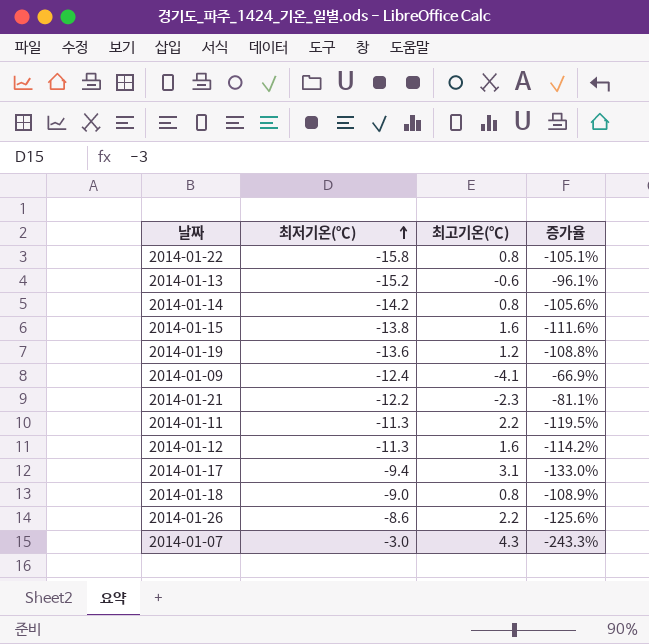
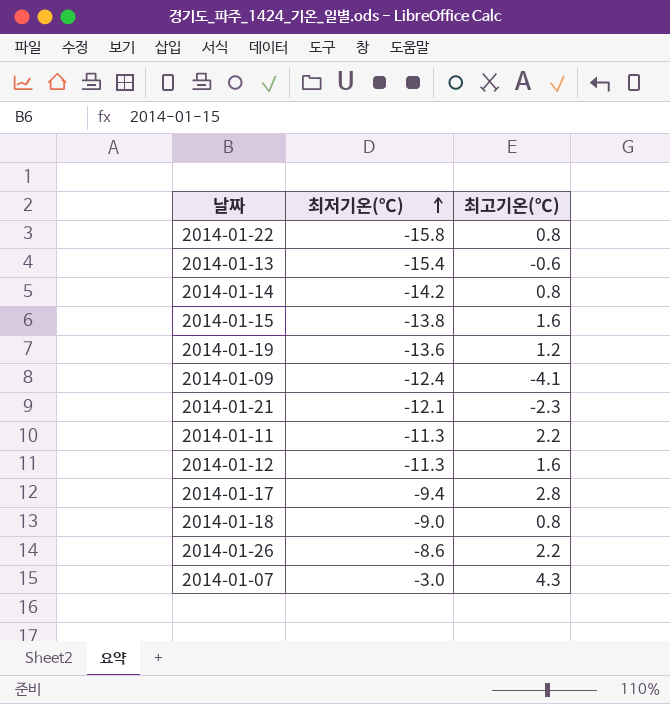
column 증가율 | formula: ([최고기온(℃)] - [최저기온(℃)]) / [최저기온(℃)] -> none
2014-01-13 | 최저기온(℃): -15.2 -> -15.4
2014-01-21 | 최저기온(℃): -12.2 -> -12.1
2014-01-17 | 최고기온(℃): 3.1 -> 2.8

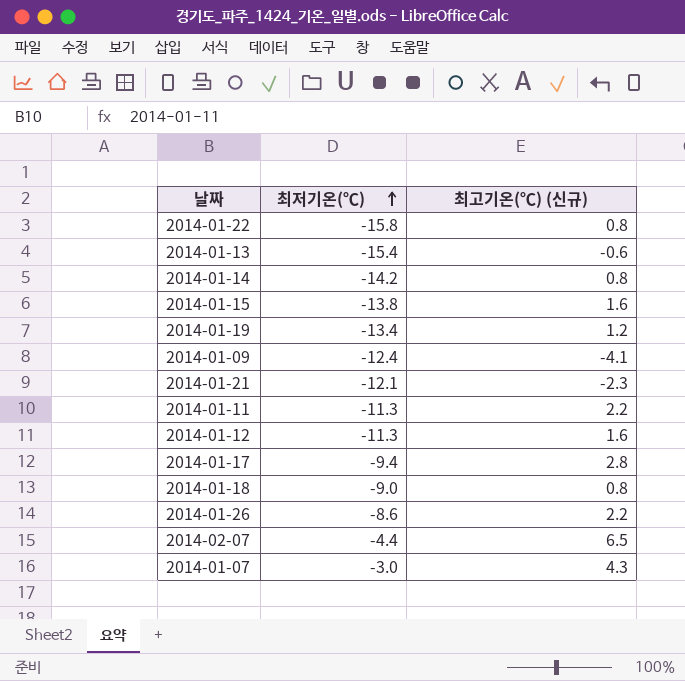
column name: 최고기온(℃) -> 최고기온(℃) (신규)
2014-01-19 | 최저기온(℃): -13.6 -> -13.4
row 2014-02-07: none -> -4.4 | 6.5

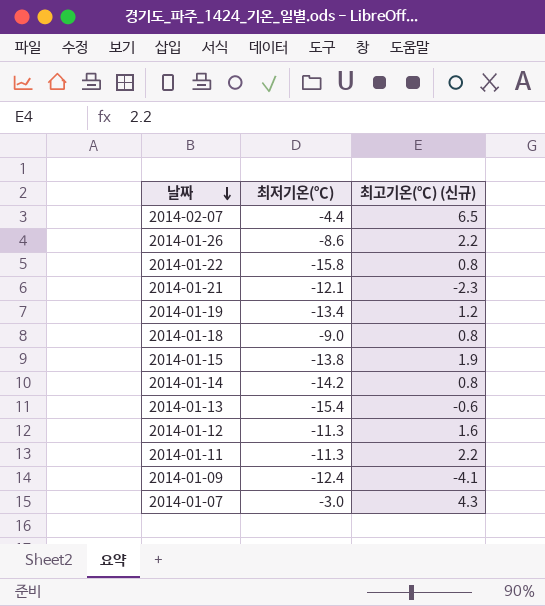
row order: 최저기온(℃) ascending -> 날짜 descending
row 2014-01-17: -9.4 | 2.8 -> none
2014-01-15 | 최고기온(℃) (신규): 1.6 -> 1.9

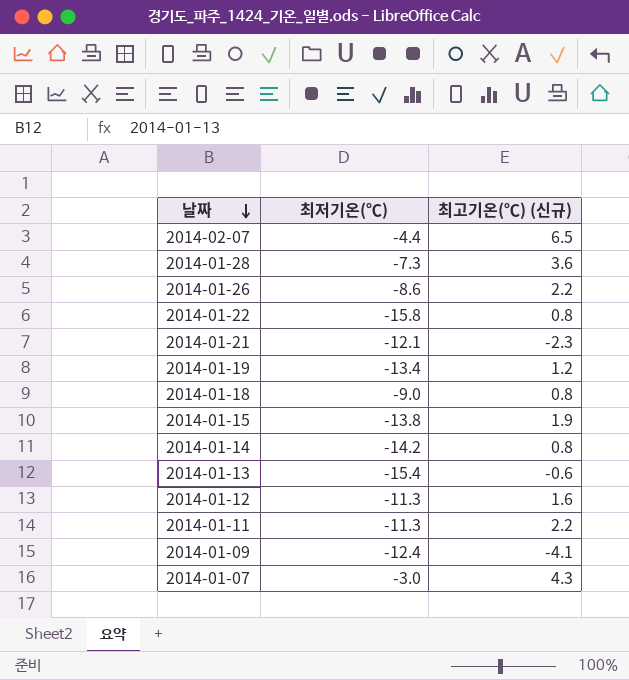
row 2014-01-28: none -> -7.3 | 3.6

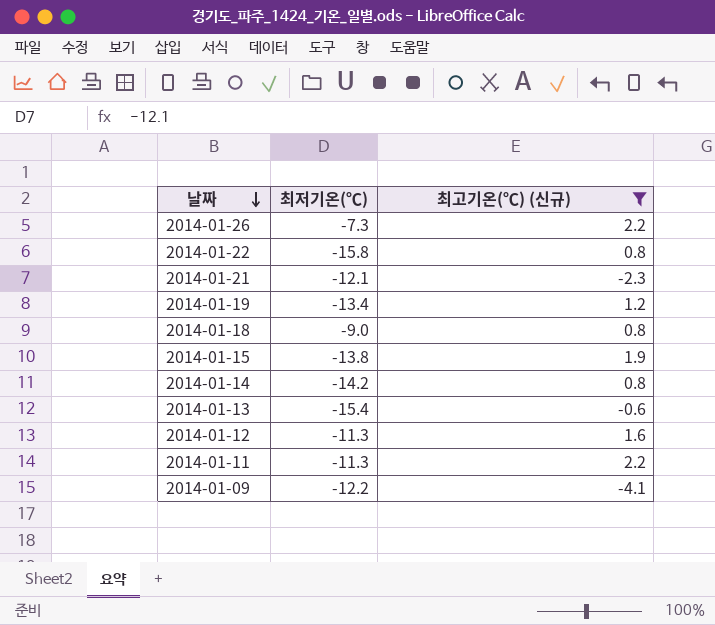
filter: none -> 최고기온(℃) (신규) <= 2.2
2014-01-26 | 최저기온(℃): -8.6 -> -7.3
2014-01-09 | 최저기온(℃): -12.4 -> -12.2

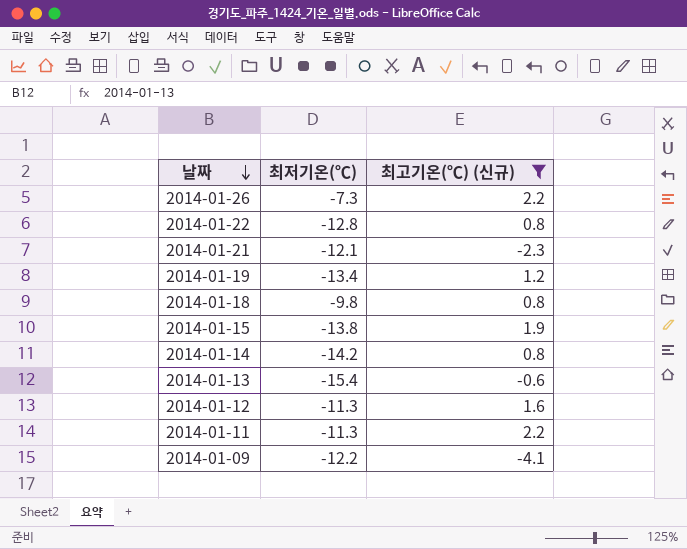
2014-01-22 | 최저기온(℃): -15.8 -> -12.8
2014-01-18 | 최저기온(℃): -9.0 -> -9.8

